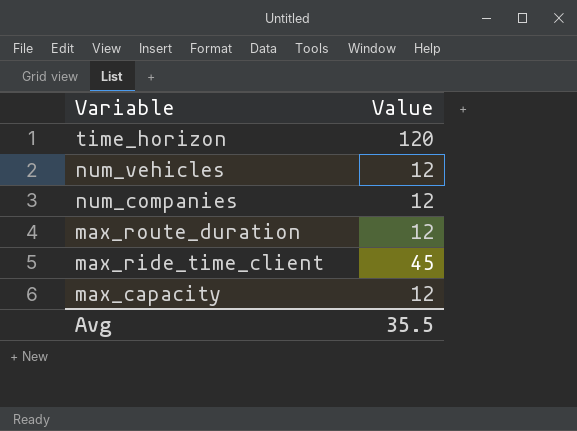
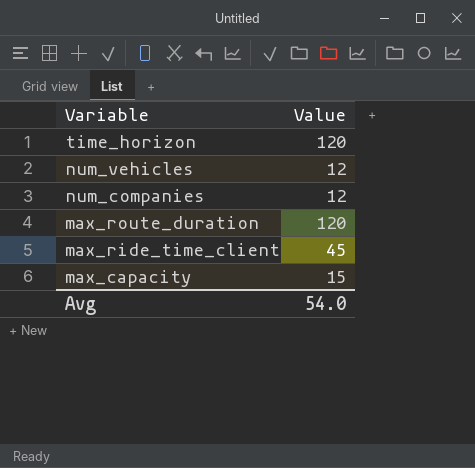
max_route_duration | Value: 12 -> 120
max_capacity | Value: 12 -> 15
Avg | Value: 35.5 -> 54.0

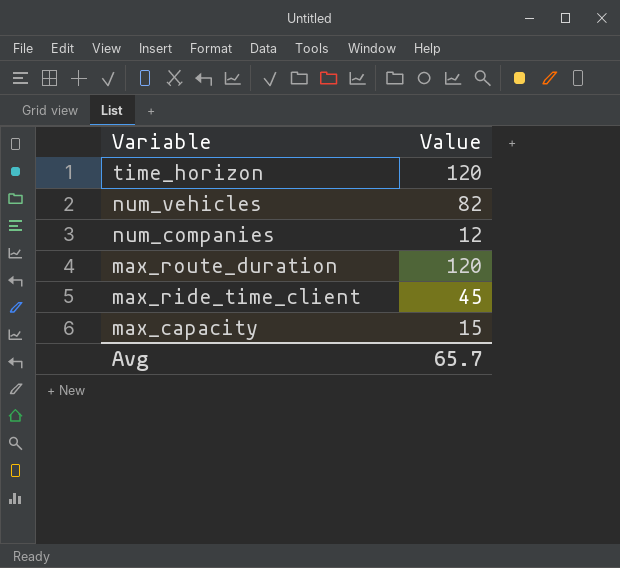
num_vehicles | Value: 12 -> 82
Avg | Value: 54.0 -> 65.7

